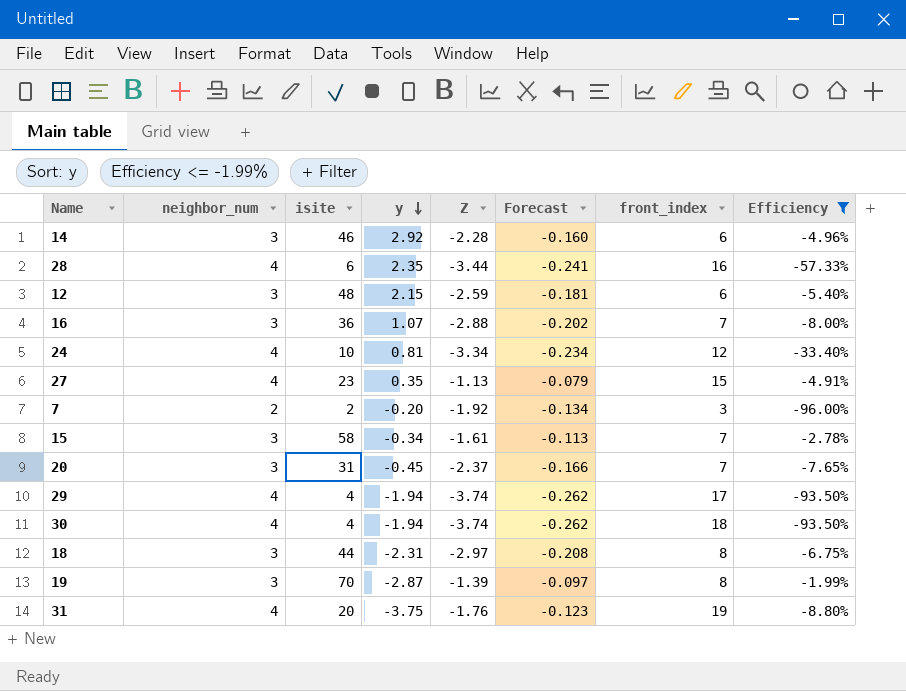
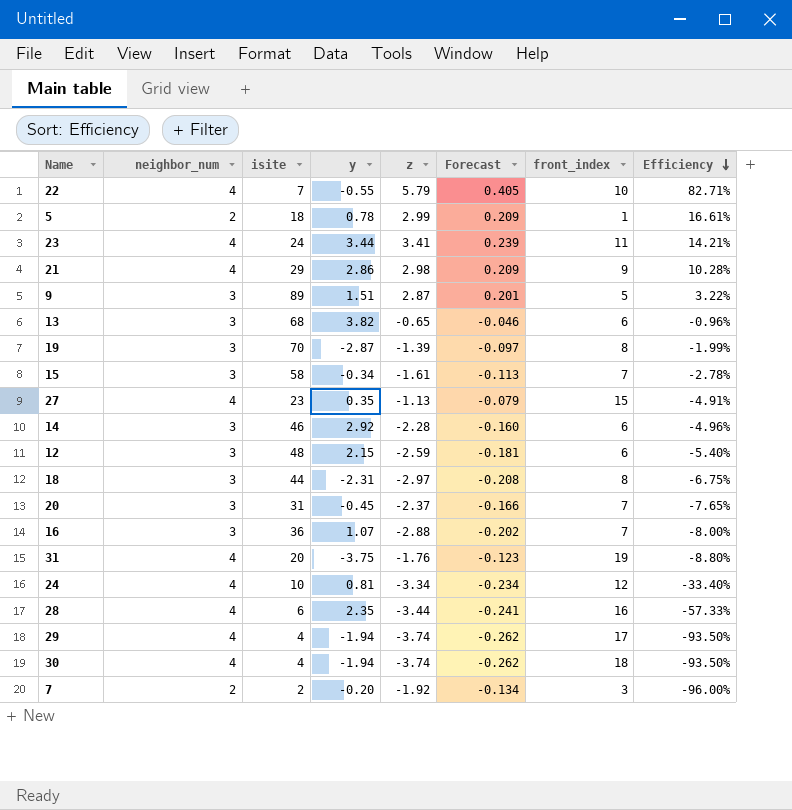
filter: Efficiency <= -1.99% -> none
row order: y descending -> Efficiency descending
column name: Z -> z

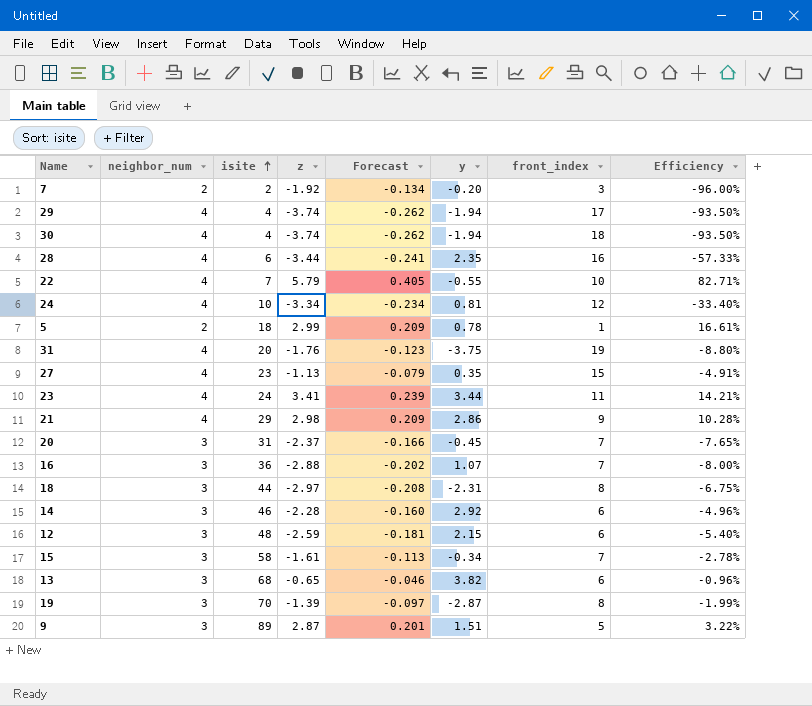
row order: Efficiency descending -> isite ascending
column y | position: 4 -> 6

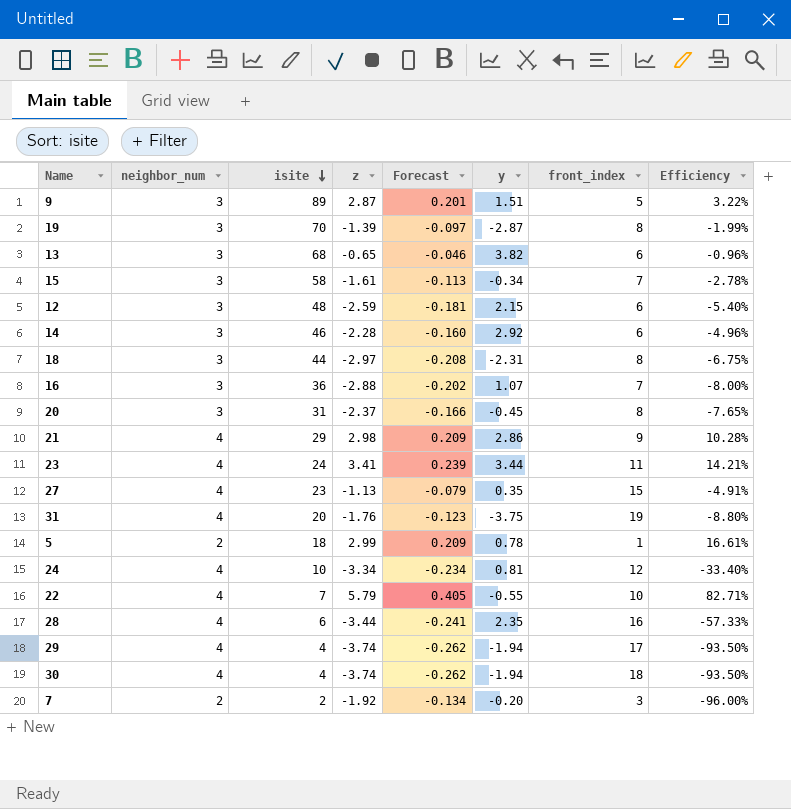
row order: isite ascending -> isite descending
20 | front_index: 7 -> 8

